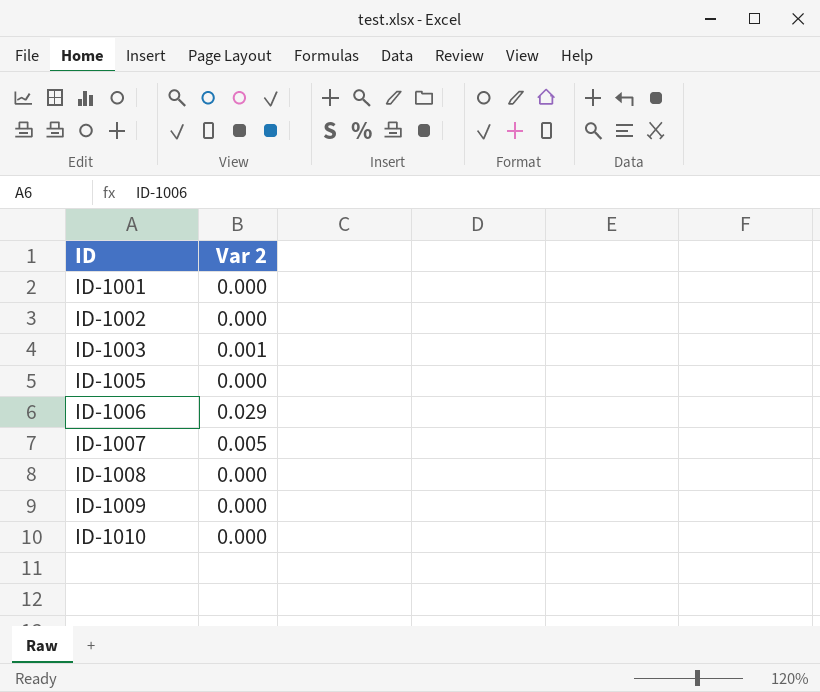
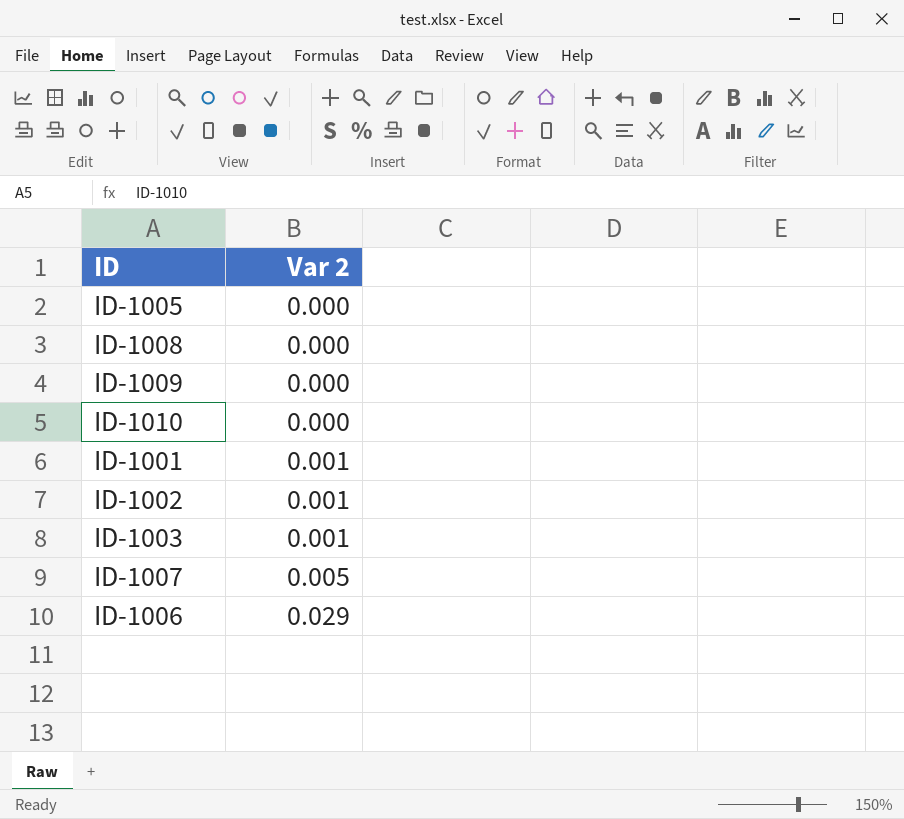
row order: ID ascending -> Var 2 ascending
ID-1001 | Var 2: 0.000 -> 0.001
ID-1002 | Var 2: 0.000 -> 0.001

